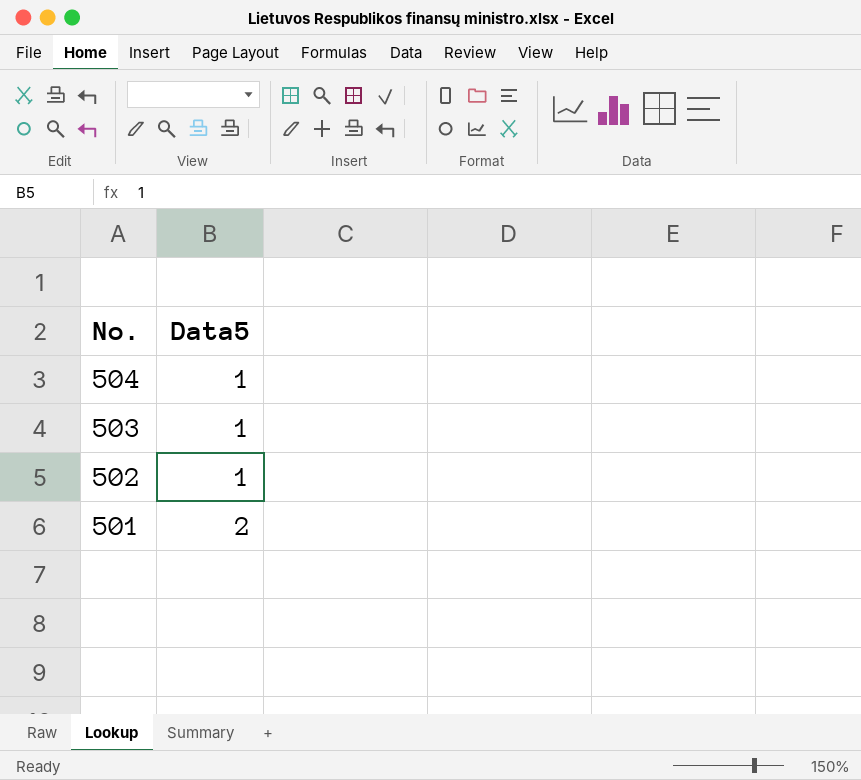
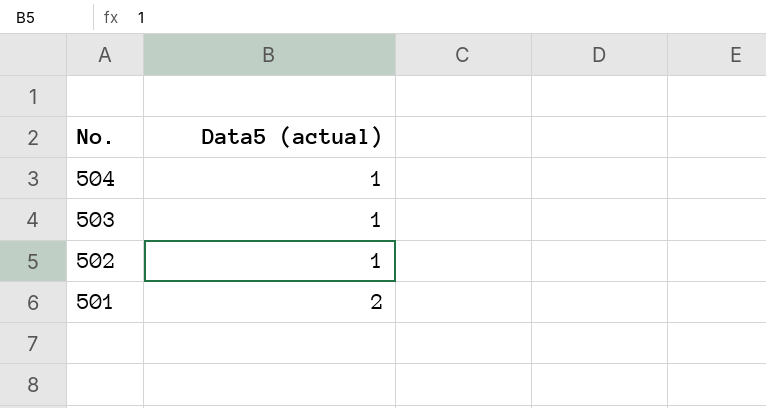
column name: Data5 -> Data5 (actual)

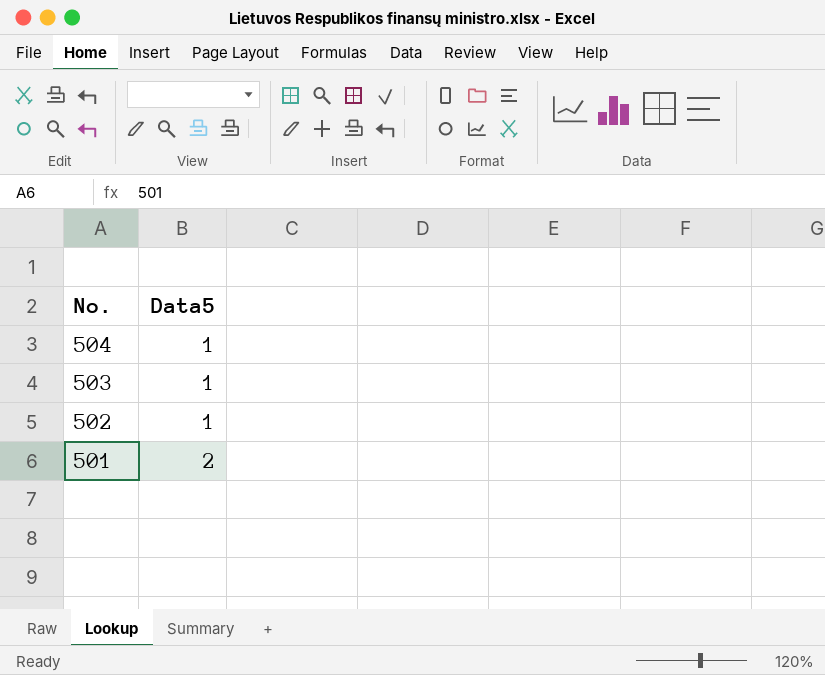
column name: Data5 (actual) -> Data5

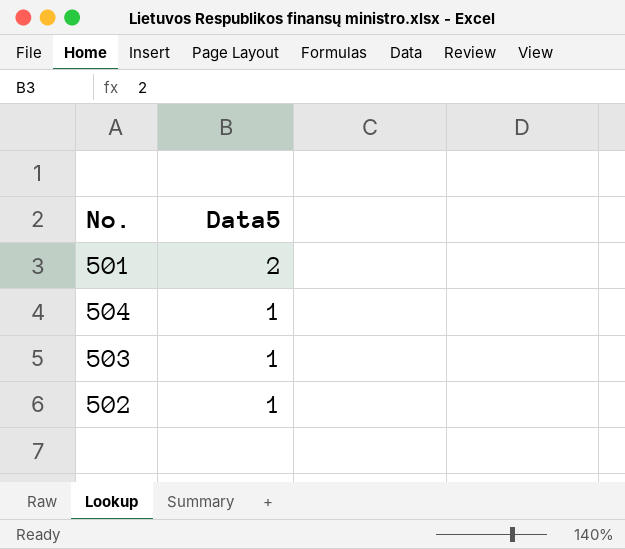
row order: No. descending -> Data5 descending

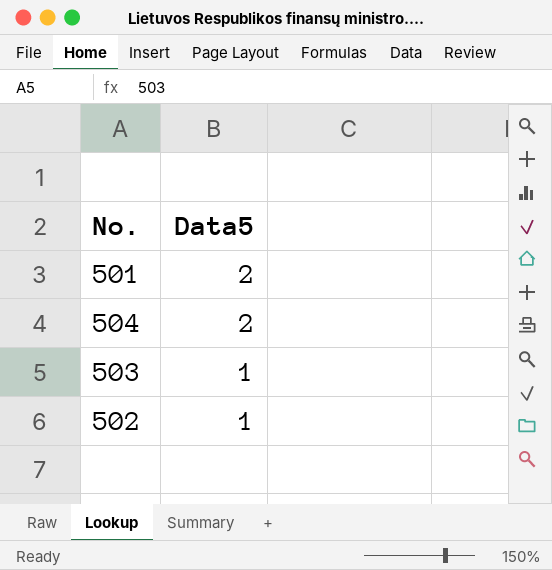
504 | Data5: 1 -> 2

